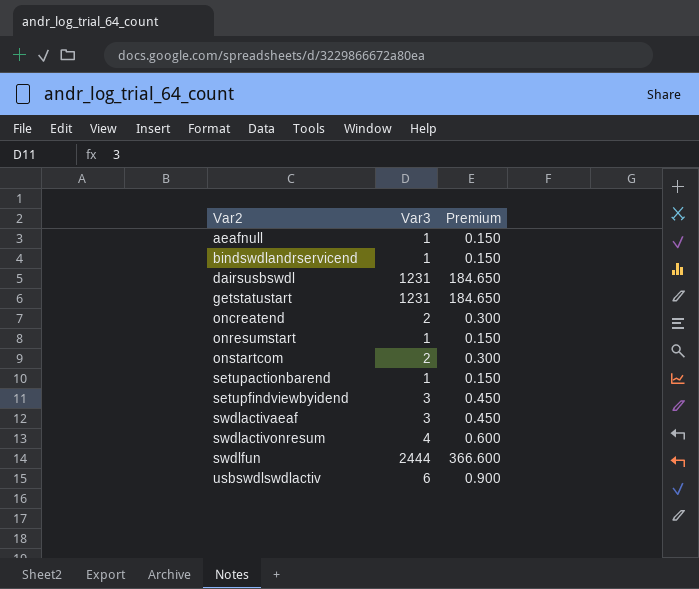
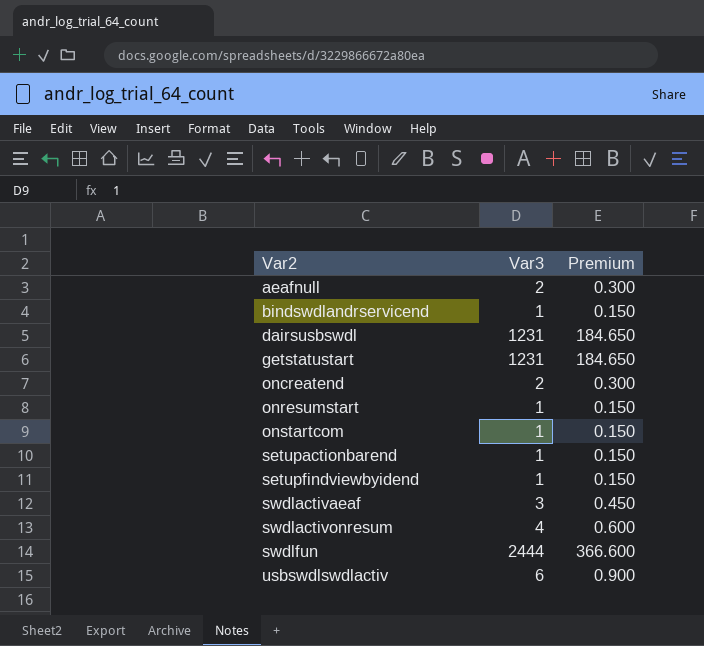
aeafnull | Var3: 1 -> 2
aeafnull | Premium: 0.150 -> 0.300
onstartcom | Var3: 2 -> 1
onstartcom | Premium: 0.300 -> 0.150
setupfindviewbyidend | Var3: 3 -> 1
setupfindviewbyidend | Premium: 0.450 -> 0.150

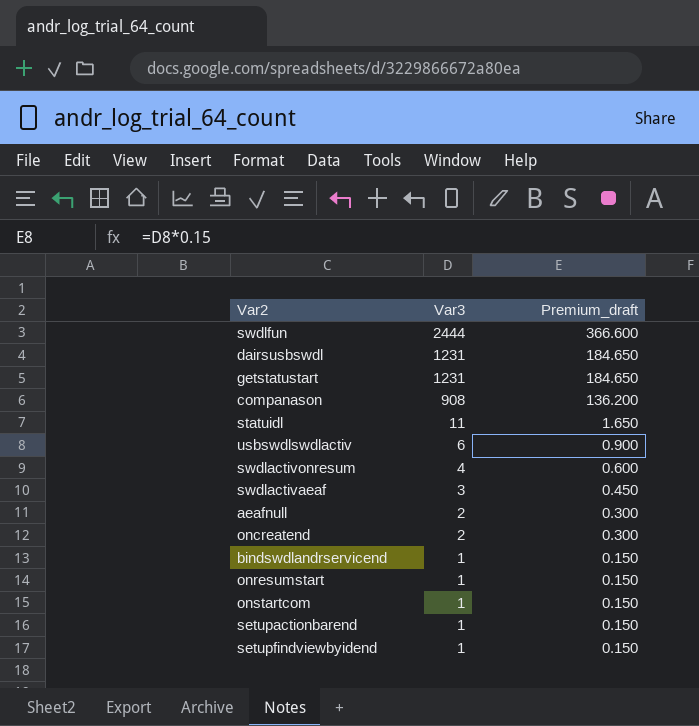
row order: Var2 ascending -> Var3 descending
column name: Premium -> Premium_draft
row companason: none -> 908 | 136.200
row statuidl: none -> 11 | 1.650

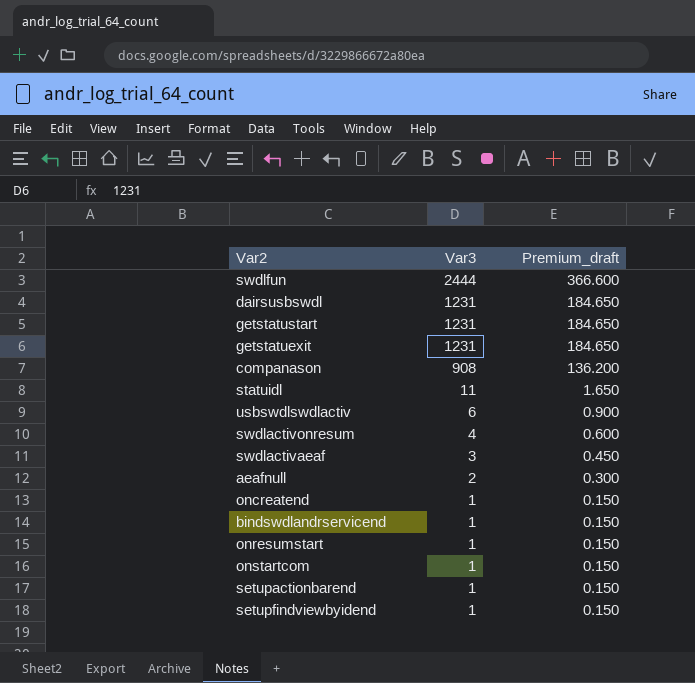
row getstatuexit: none -> 1231 | 184.650
oncreatend | Var3: 2 -> 1
oncreatend | Premium_draft: 0.300 -> 0.150

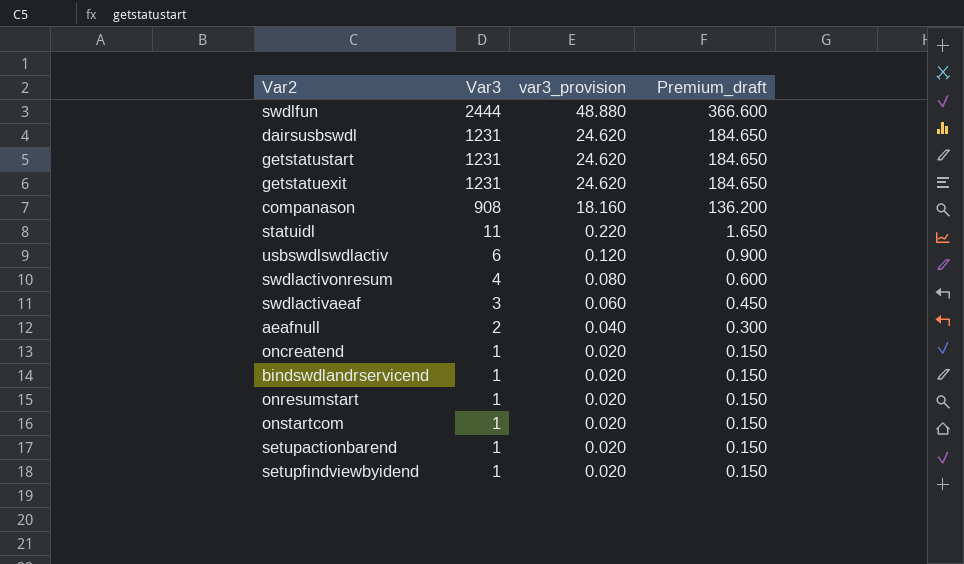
column var3_provision | formula: none -> [Var3] * 0.02

